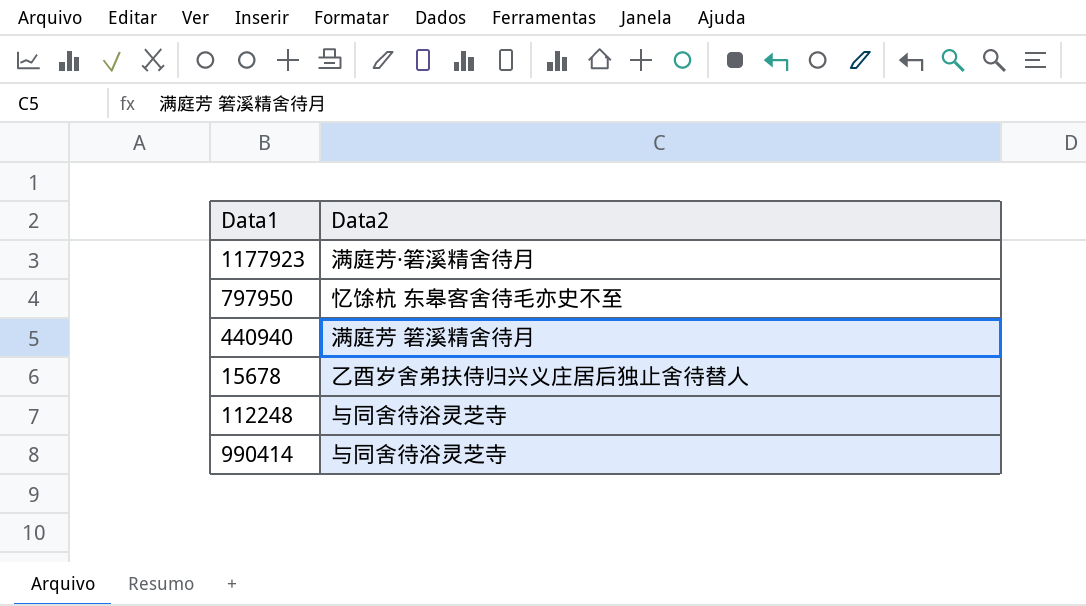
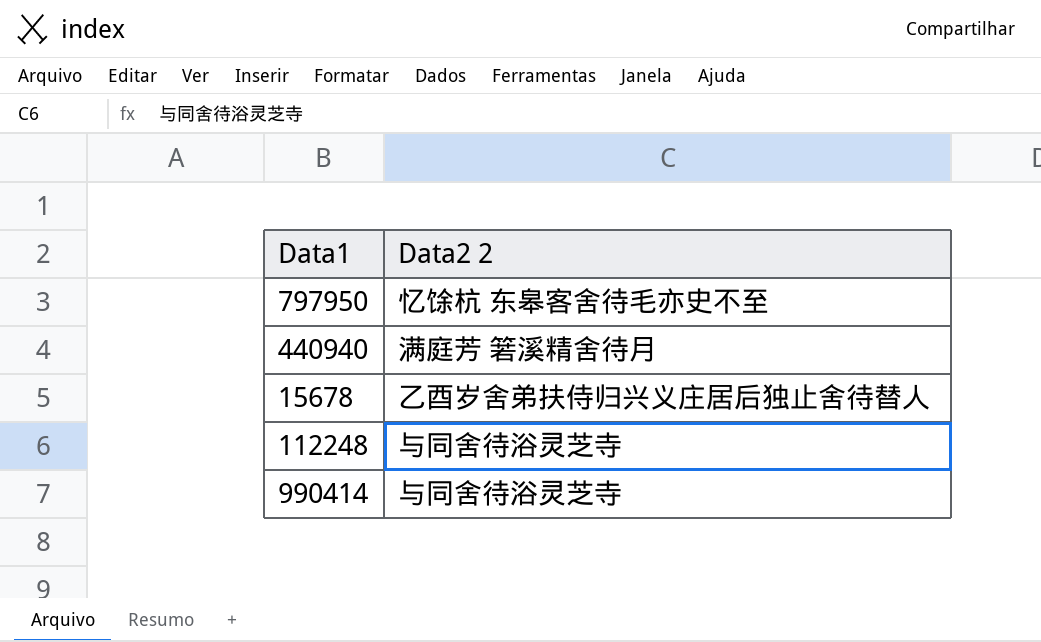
column name: Data2 -> Data2 2
row 1177923: 满庭芳·箬溪精舍待月 -> none

